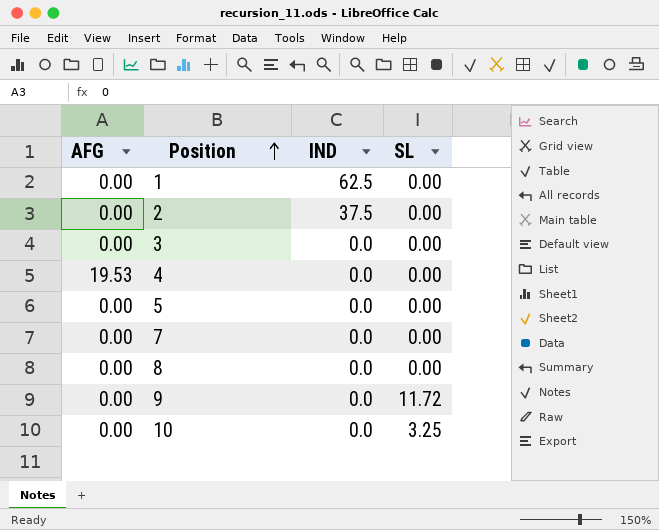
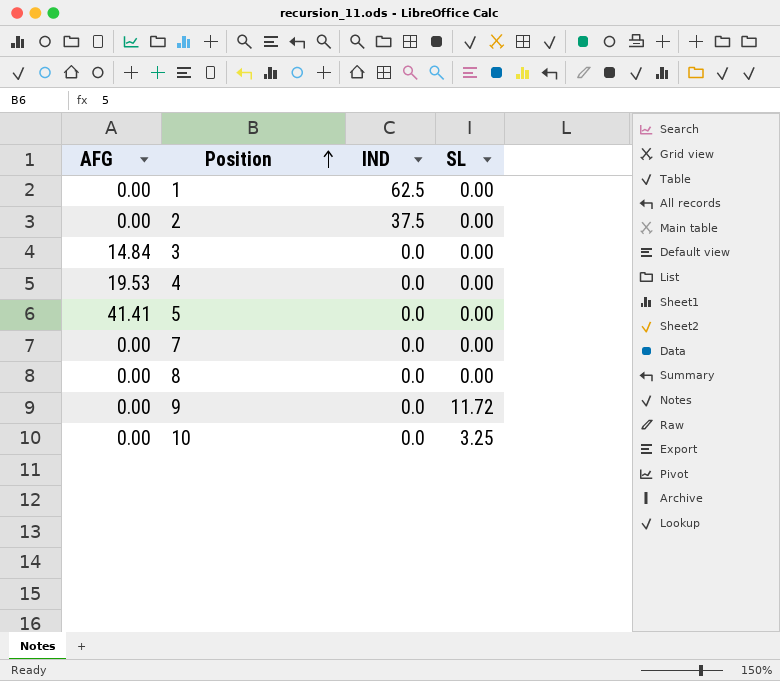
3 | AFG: 0.00 -> 14.84
5 | AFG: 0.00 -> 41.41

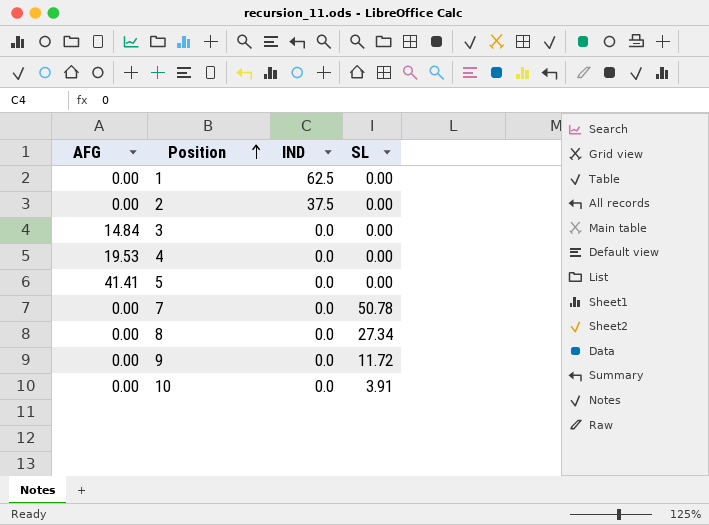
7 | SL: 0.00 -> 50.78
8 | SL: 0.00 -> 27.34
10 | SL: 3.25 -> 3.91

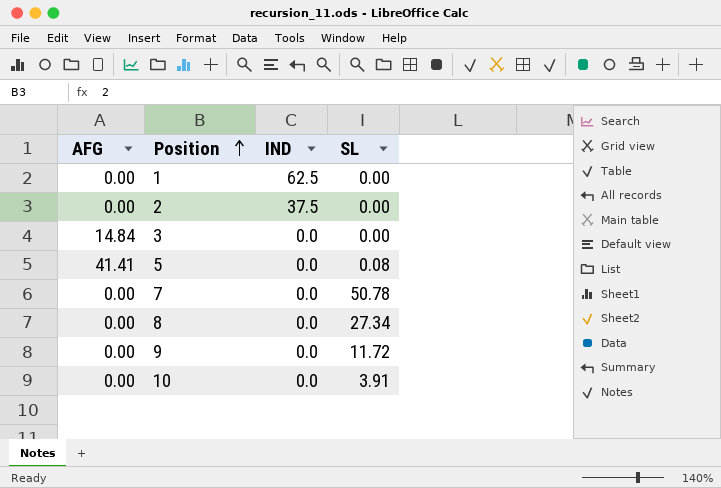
row 4: 19.53 | 0.0 | 0.00 -> none
5 | SL: 0.00 -> 0.08

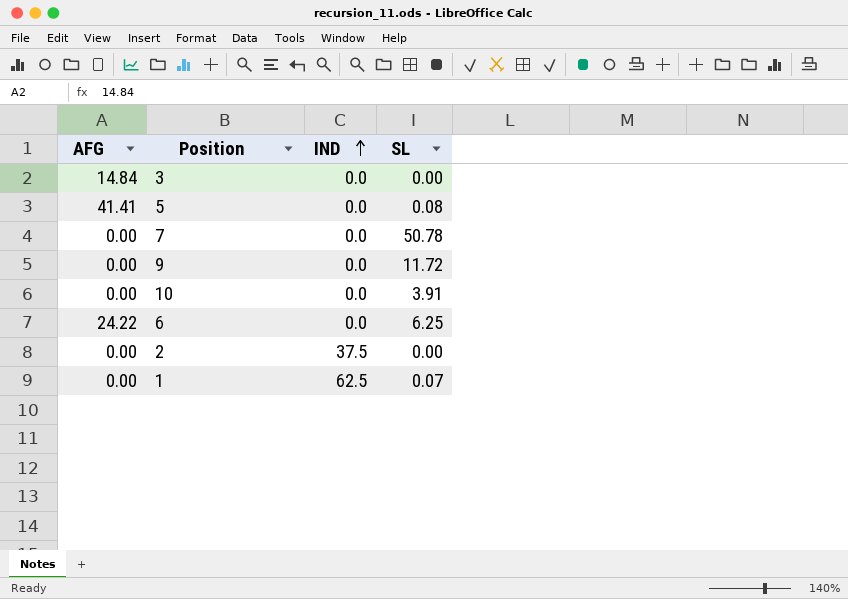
row order: Position ascending -> IND ascending
row 8: 0.00 | 0.0 | 27.34 -> none
row 6: none -> 24.22 | 0.0 | 6.25
1 | SL: 0.00 -> 0.07

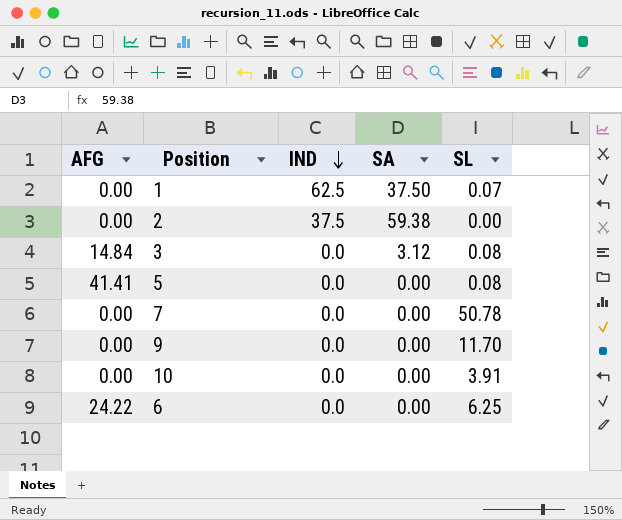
row order: IND ascending -> IND descending
column SA | position: none -> 4
3 | SL: 0.00 -> 0.08
9 | SL: 11.72 -> 11.70

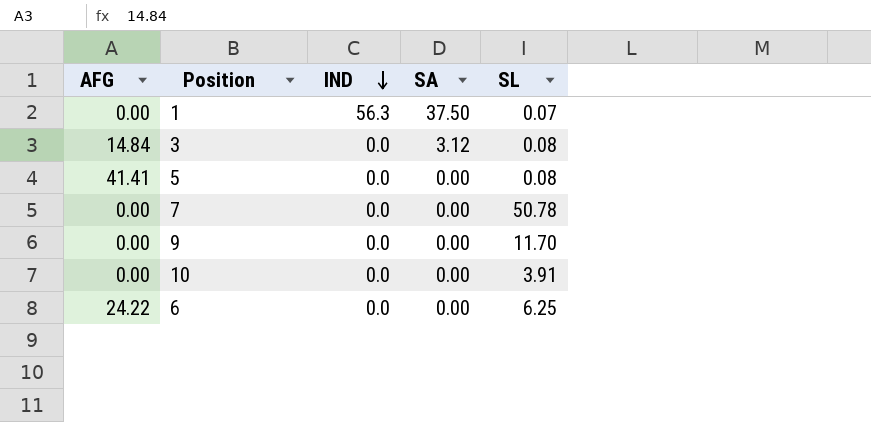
row 2: 0.00 | 37.5 | 59.38 | 0.00 -> none
1 | IND: 62.5 -> 56.3

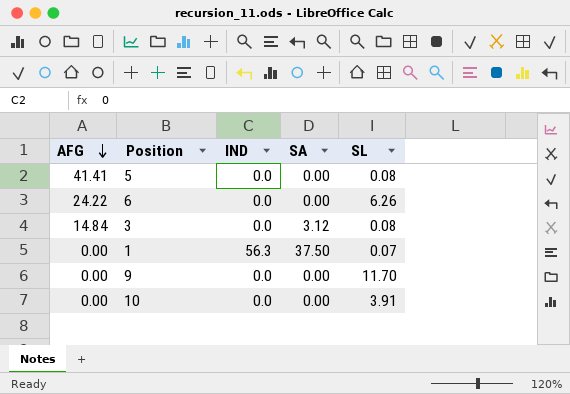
row order: IND descending -> AFG descending
row 7: 0.00 | 0.0 | 0.00 | 50.78 -> none
6 | SL: 6.25 -> 6.26

